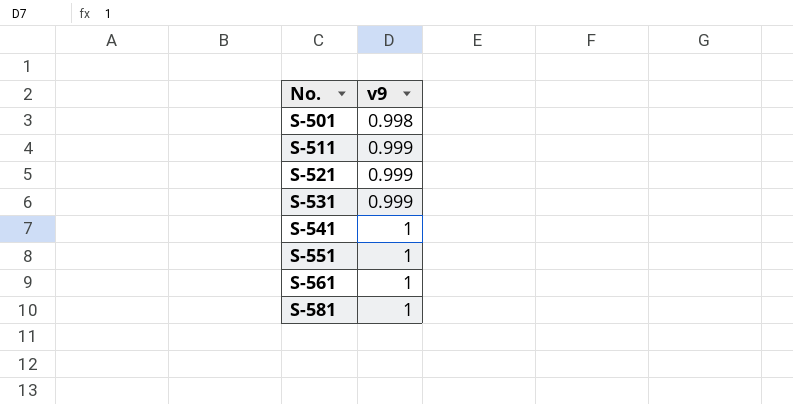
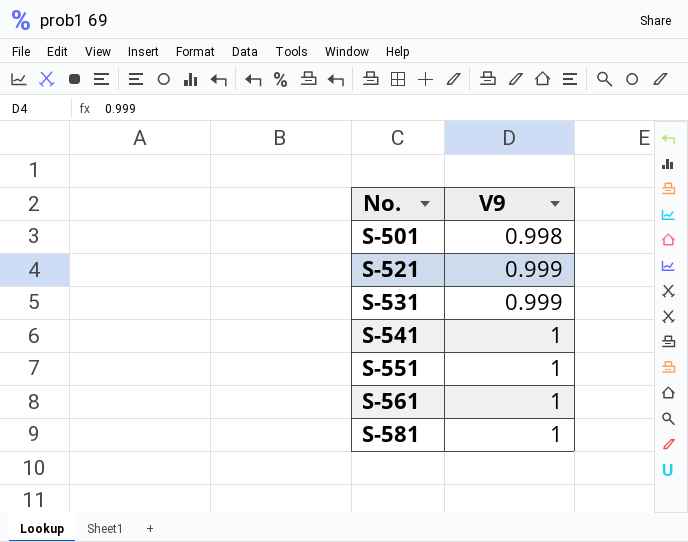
column name: v9 -> V9
row S-511: 0.999 -> none

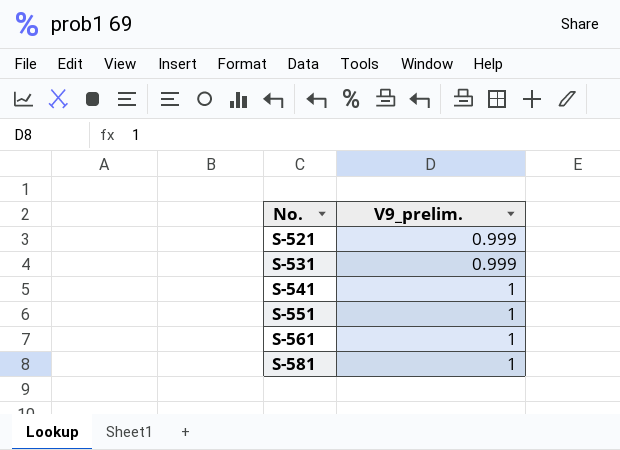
column name: V9 -> V9_prelim.
row S-501: 0.998 -> none

